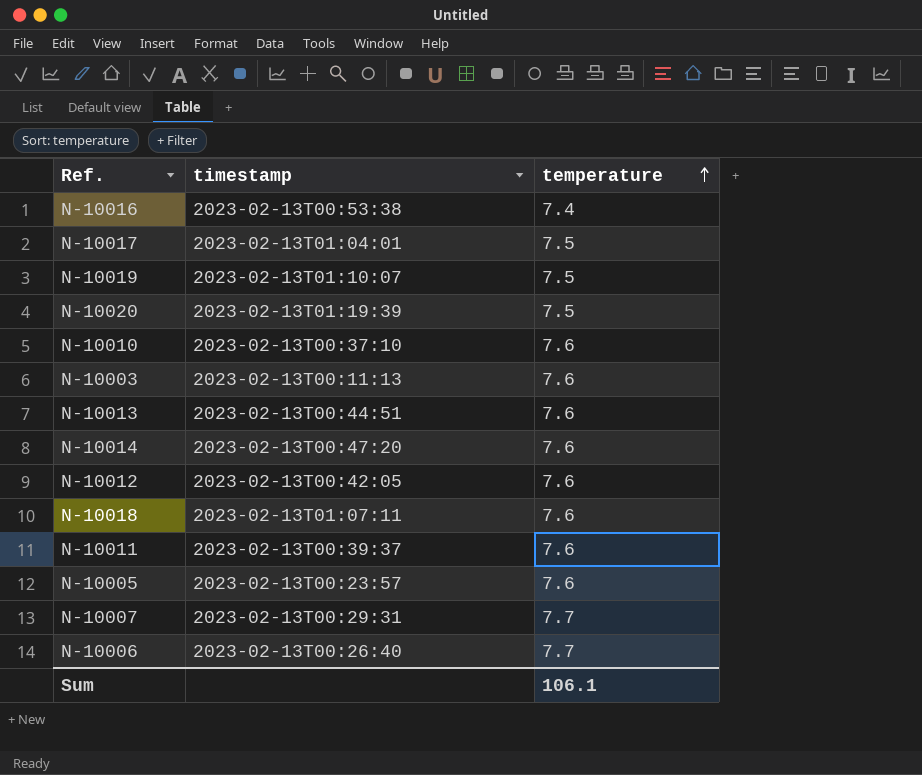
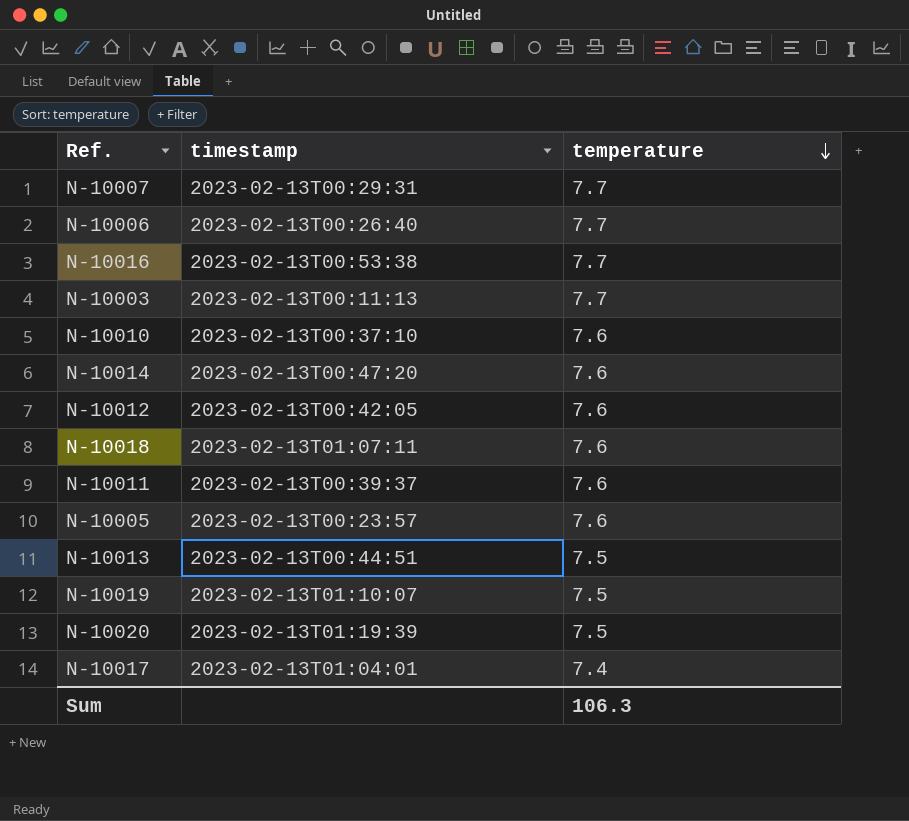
row order: temperature ascending -> temperature descending
N-10016 | temperature: 7.4 -> 7.7
N-10003 | temperature: 7.6 -> 7.7
N-10013 | temperature: 7.6 -> 7.5
N-10017 | temperature: 7.5 -> 7.4
Sum | temperature: 106.1 -> 106.3

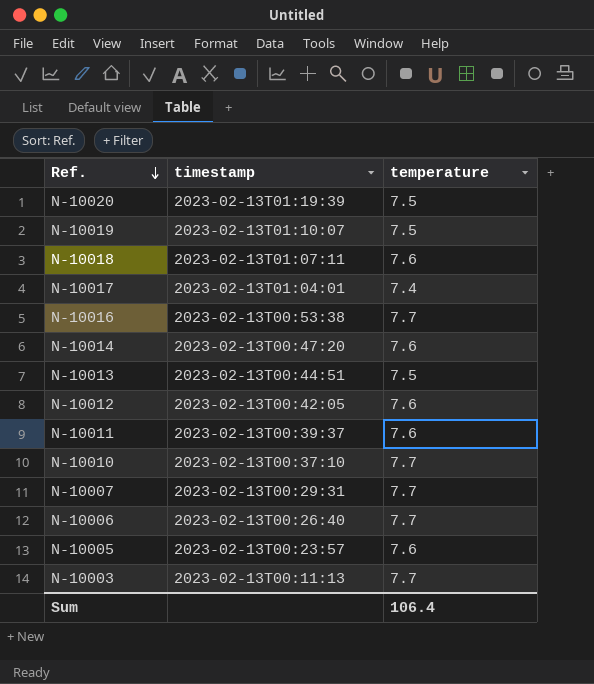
row order: temperature descending -> Ref. descending
N-10010 | temperature: 7.6 -> 7.7
Sum | temperature: 106.3 -> 106.4

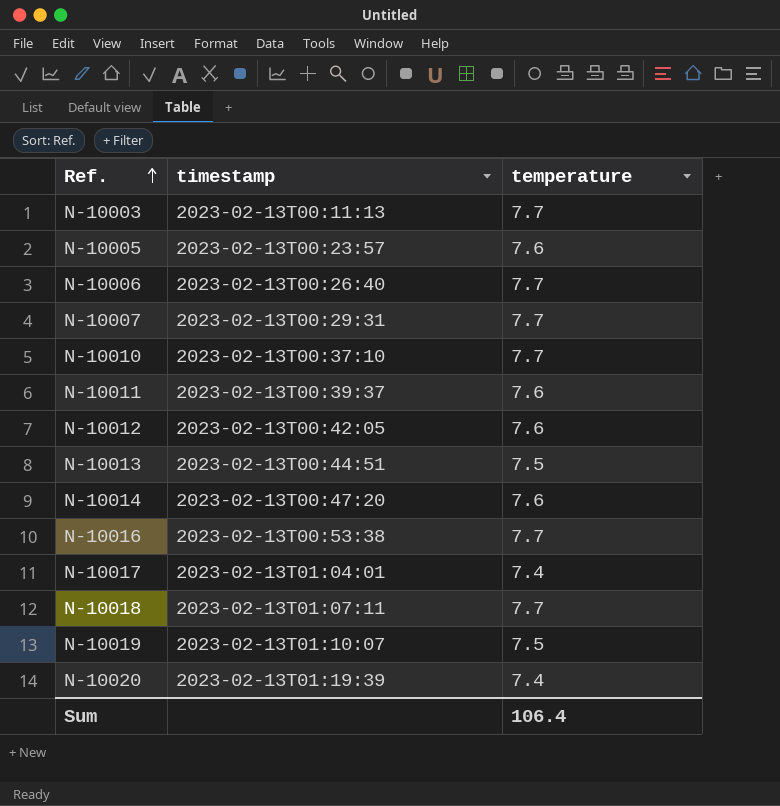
row order: Ref. descending -> Ref. ascending
N-10018 | temperature: 7.6 -> 7.7
N-10020 | temperature: 7.5 -> 7.4

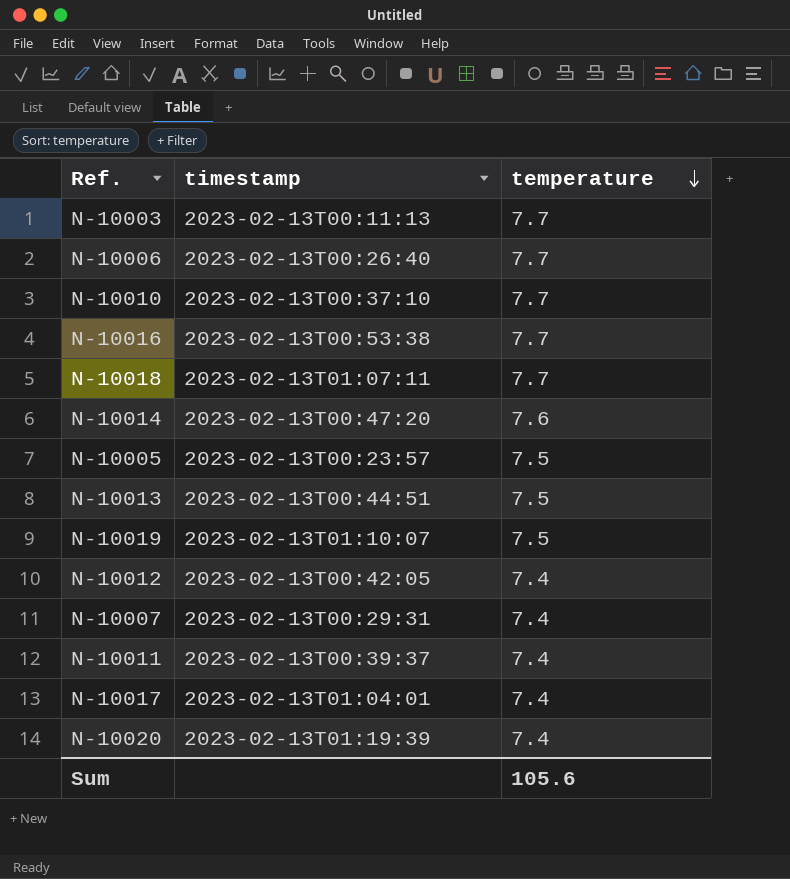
row order: Ref. ascending -> temperature descending
N-10005 | temperature: 7.6 -> 7.5
N-10012 | temperature: 7.6 -> 7.4
N-10007 | temperature: 7.7 -> 7.4
N-10011 | temperature: 7.6 -> 7.4
Sum | temperature: 106.4 -> 105.6

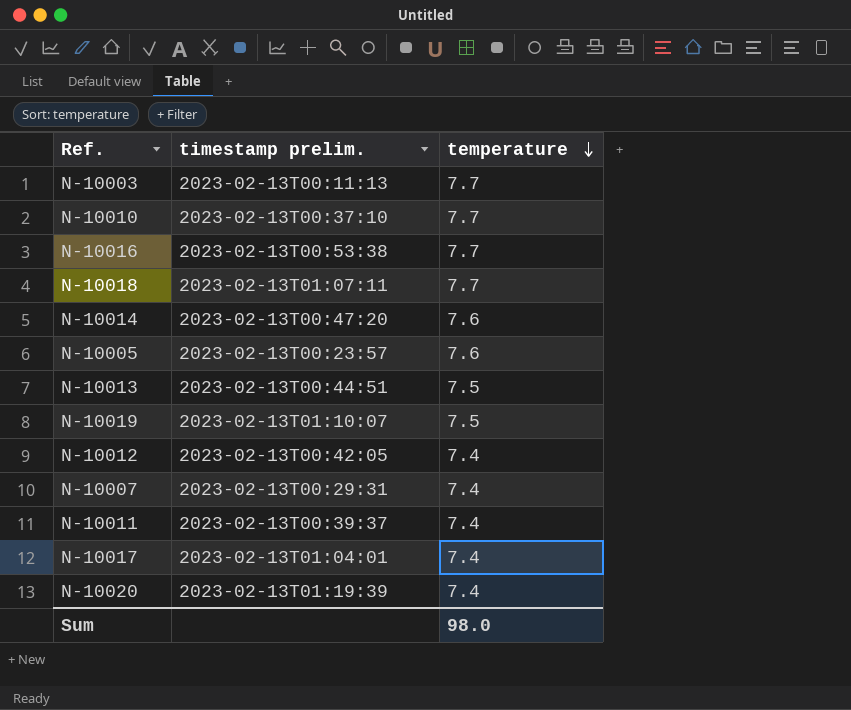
column name: timestamp -> timestamp prelim.
row N-10006: 2023-02-13T00:26:40 | 7.7 -> none
N-10005 | temperature: 7.5 -> 7.6
Sum | temperature: 105.6 -> 98.0

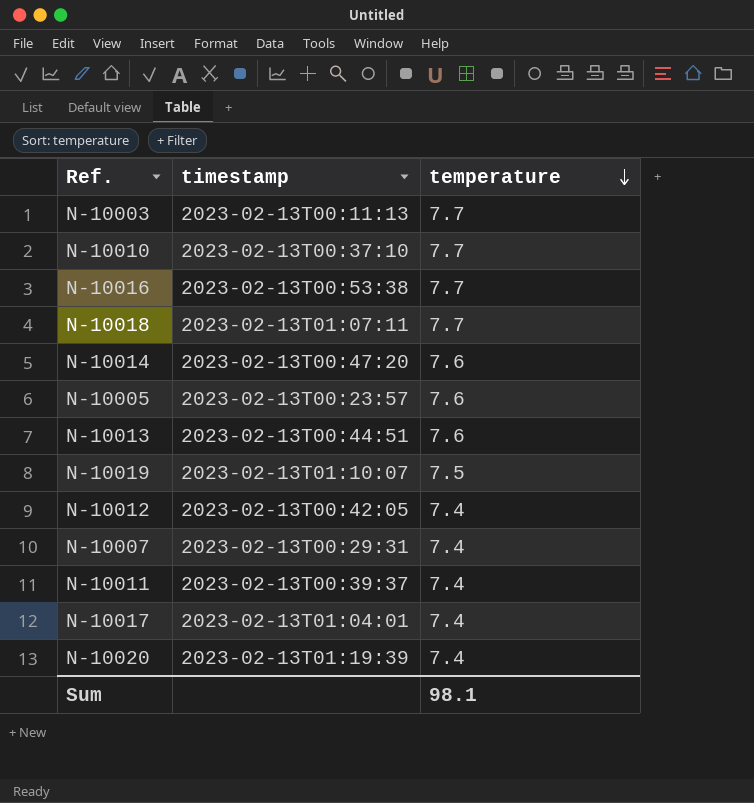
column name: timestamp prelim. -> timestamp
N-10013 | temperature: 7.5 -> 7.6
Sum | temperature: 98.0 -> 98.1

